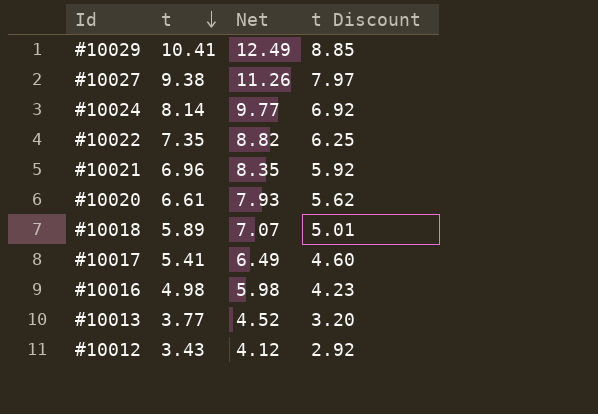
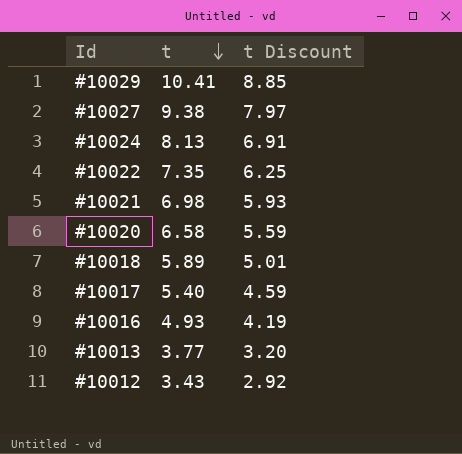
column Net | formula: [t] * 1.2 -> none
#10024 | t: 8.14 -> 8.13
#10024 | t Discount: 6.92 -> 6.91
#10021 | t: 6.96 -> 6.98
#10021 | t Discount: 5.92 -> 5.93
#10020 | t: 6.61 -> 6.58
#10020 | t Discount: 5.62 -> 5.59
#10017 | t: 5.41 -> 5.40
#10017 | t Discount: 4.60 -> 4.59
#10016 | t: 4.98 -> 4.93
#10016 | t Discount: 4.23 -> 4.19

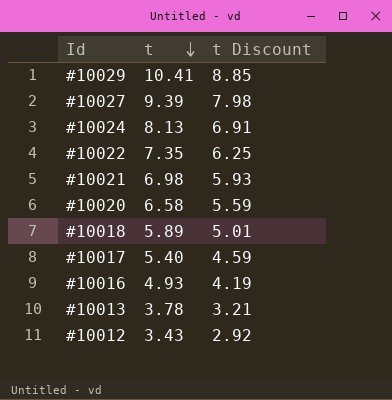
#10027 | t: 9.38 -> 9.39
#10027 | t Discount: 7.97 -> 7.98
#10013 | t: 3.77 -> 3.78
#10013 | t Discount: 3.20 -> 3.21

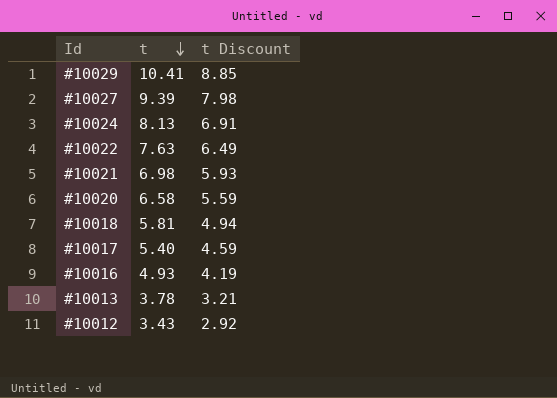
#10022 | t: 7.35 -> 7.63
#10022 | t Discount: 6.25 -> 6.49
#10018 | t: 5.89 -> 5.81
#10018 | t Discount: 5.01 -> 4.94

